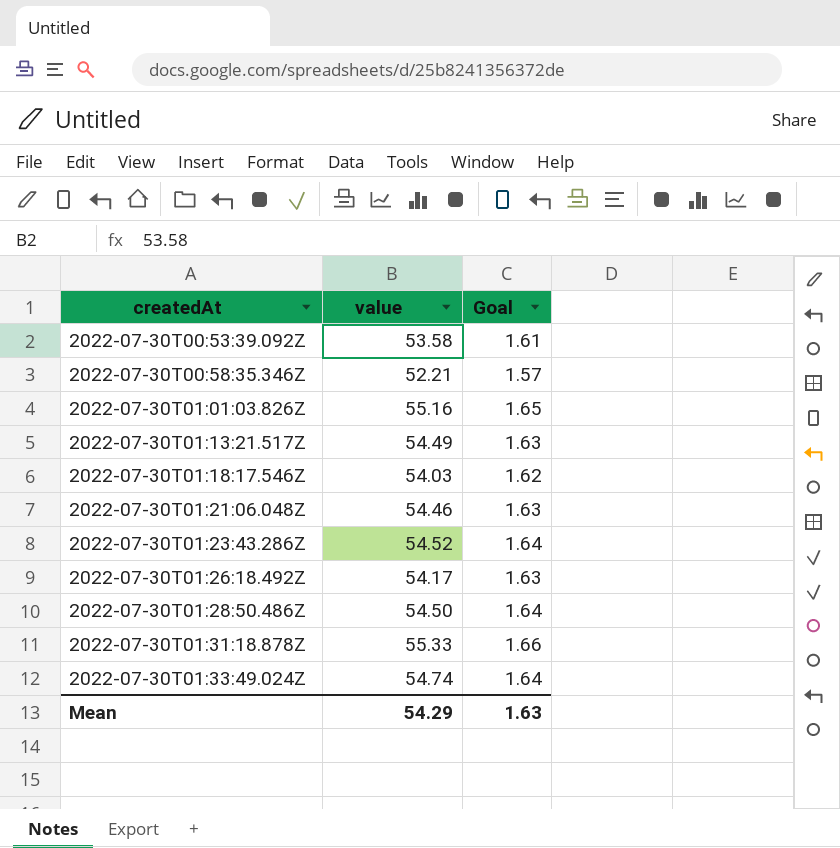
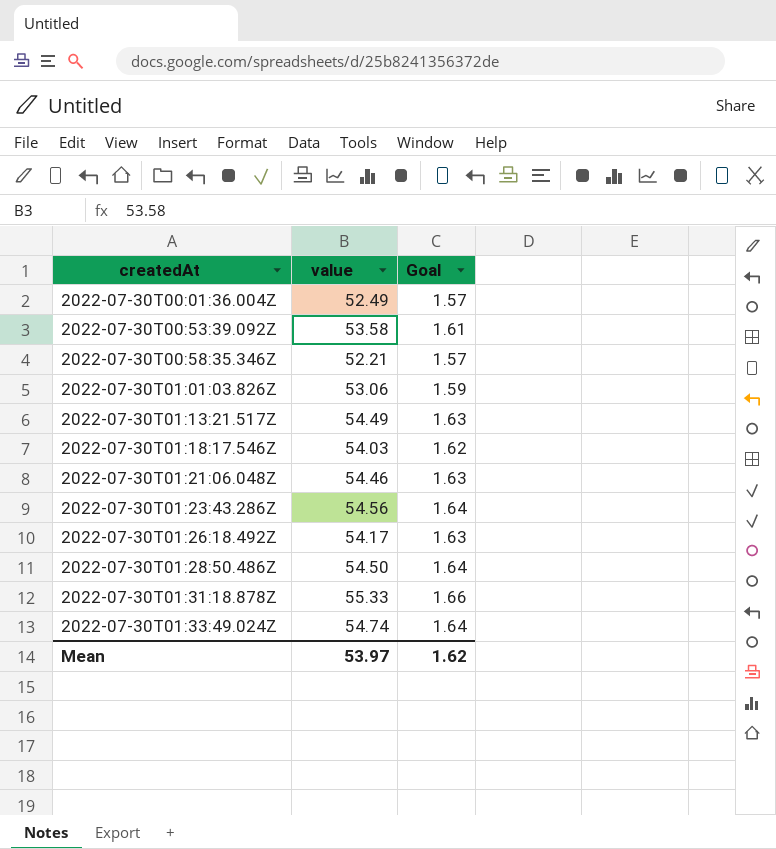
row 2022-07-30T00:01:36.004Z: none -> 52.49 | 1.57
2022-07-30T01:01:03.826Z | value: 55.16 -> 53.06
2022-07-30T01:01:03.826Z | Goal: 1.65 -> 1.59
2022-07-30T01:23:43.286Z | value: 54.52 -> 54.56
Mean | value: 54.29 -> 53.97
Mean | Goal: 1.63 -> 1.62

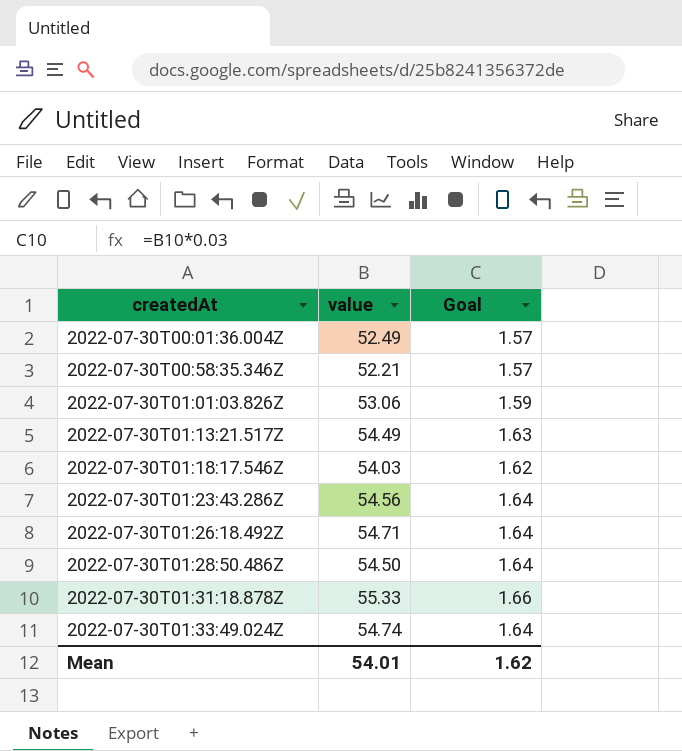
row 2022-07-30T00:53:39.092Z: 53.58 | 1.61 -> none
row 2022-07-30T01:21:06.048Z: 54.46 | 1.63 -> none
2022-07-30T01:26:18.492Z | value: 54.17 -> 54.71
2022-07-30T01:26:18.492Z | Goal: 1.63 -> 1.64
Mean | value: 53.97 -> 54.01

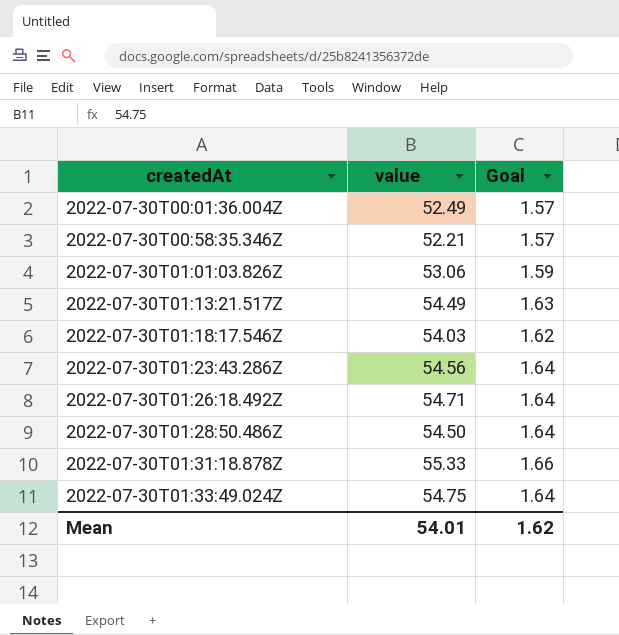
2022-07-30T01:33:49.024Z | value: 54.74 -> 54.75

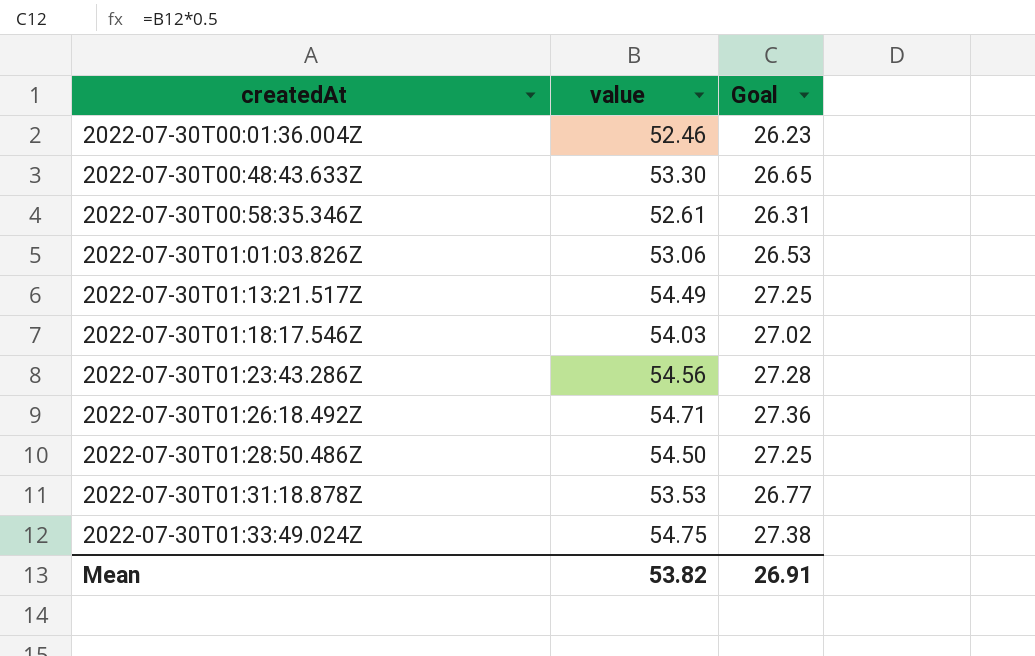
column Goal | formula: [value] * 0.03 -> [value] * 0.5
2022-07-30T00:01:36.004Z | value: 52.49 -> 52.46
row 2022-07-30T00:48:43.633Z: none -> 53.30 | 26.65
2022-07-30T00:58:35.346Z | value: 52.21 -> 52.61
2022-07-30T01:31:18.878Z | value: 55.33 -> 53.53
Mean | value: 54.01 -> 53.82
Mean | Goal: 1.62 -> 26.91

